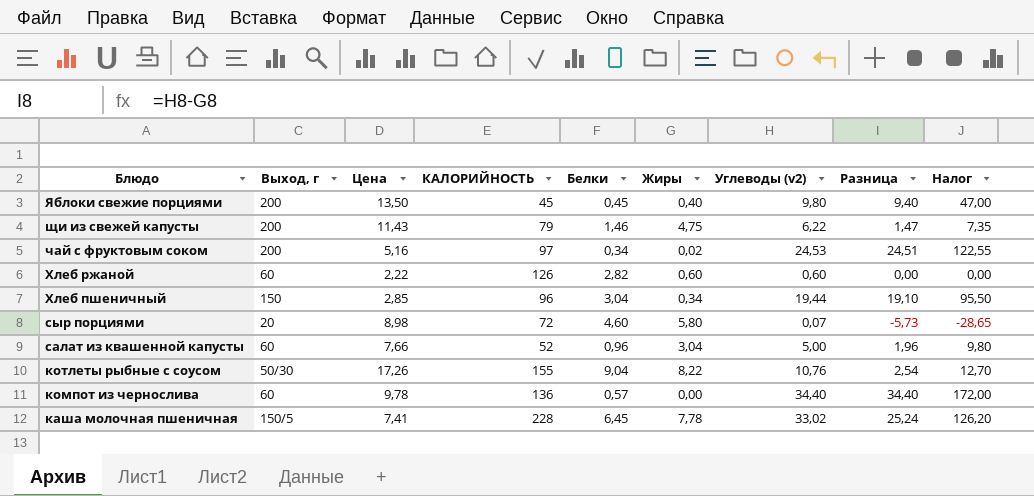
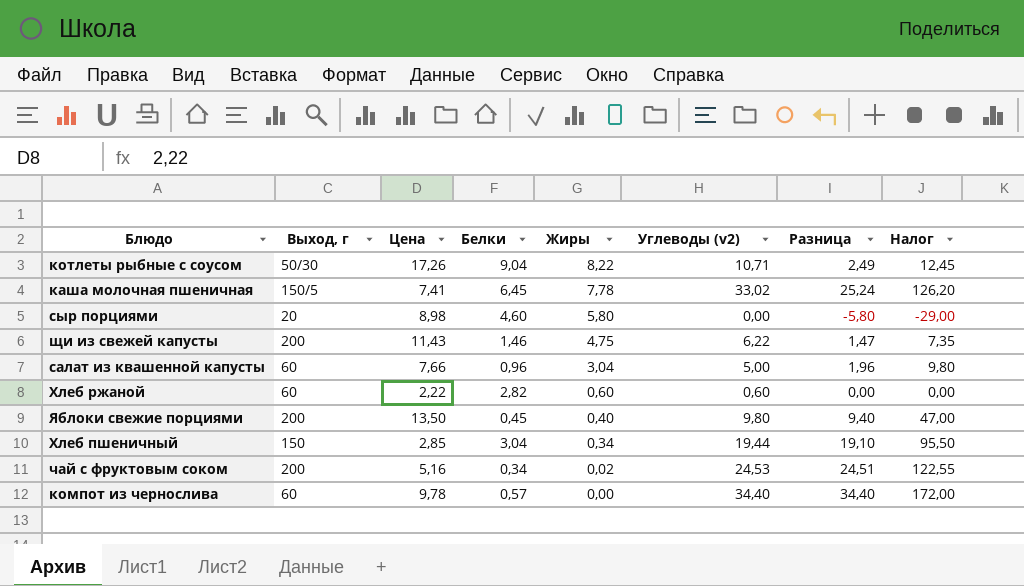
row order: Блюдо descending -> Жиры descending
column КАЛОРИЙНОСТЬ | position: 4 -> none
котлеты рыбные с соусом | Углеводы (v2): 10,76 -> 10,71
котлеты рыбные с соусом | Разница: 2,54 -> 2,49
котлеты рыбные с соусом | Налог: 12,70 -> 12,45
сыр порциями | Углеводы (v2): 0,07 -> 0,00
сыр порциями | Разница: -5,73 -> -5,80
сыр порциями | Налог: -28,65 -> -29,00

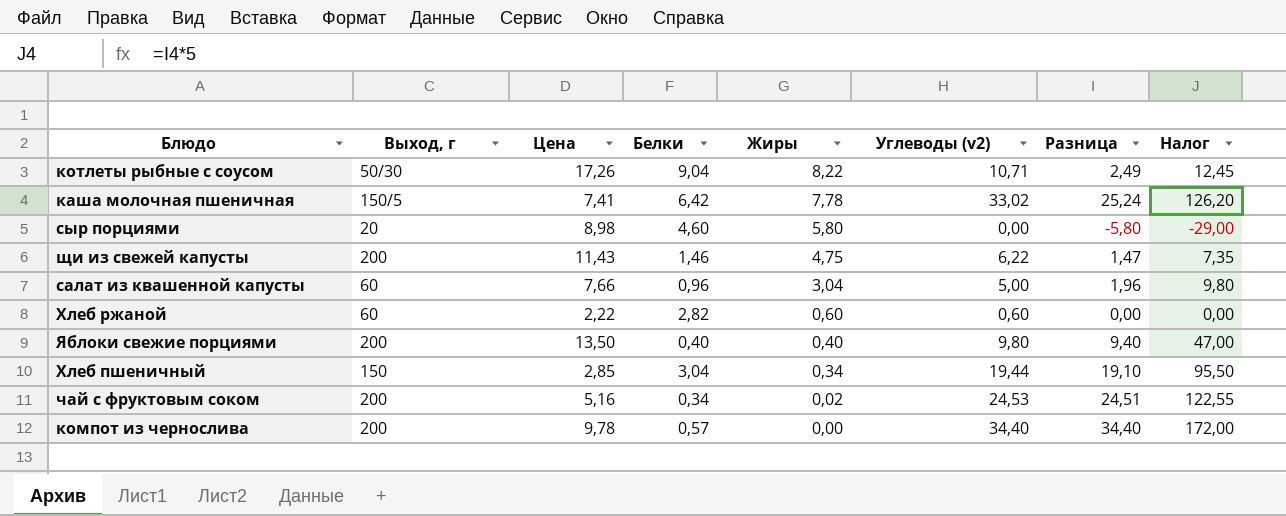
каша молочная пшеничная | Белки: 6,45 -> 6,42
Яблоки свежие порциями | Белки: 0,45 -> 0,40
компот из чернослива | Выход, г: 60 -> 200

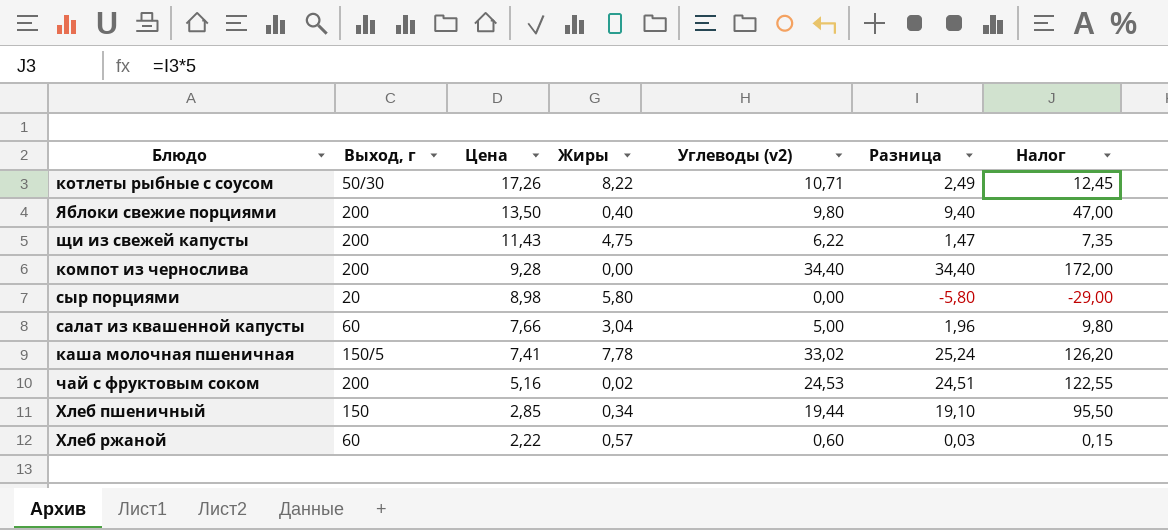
row order: Жиры descending -> Цена descending
column Белки | position: 4 -> none
компот из чернослива | Цена: 9,78 -> 9,28
Хлеб ржаной | Жиры: 0,60 -> 0,57
Хлеб ржаной | Разница: 0,00 -> 0,03
Хлеб ржаной | Налог: 0,00 -> 0,15

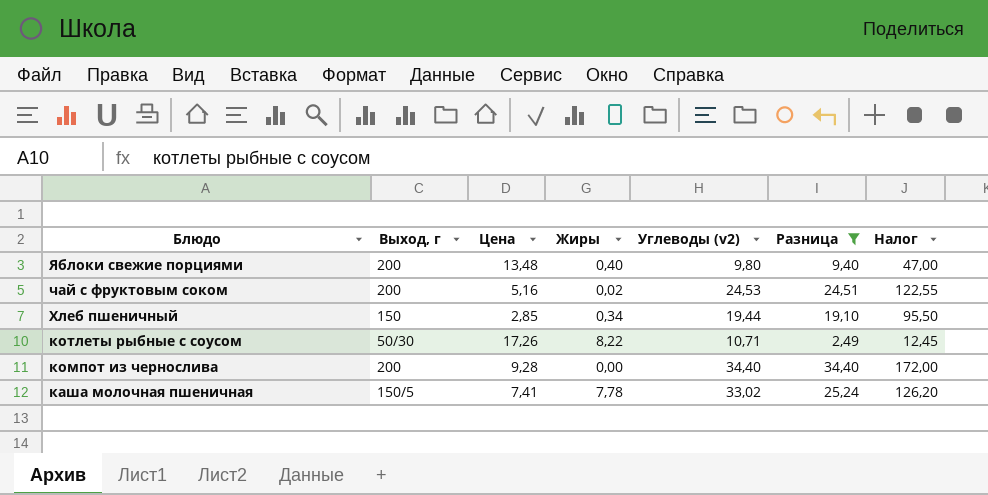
filter: none -> Разница >= 2,49
row order: Цена descending -> Блюдо descending
Яблоки свежие порциями | Цена: 13,50 -> 13,48

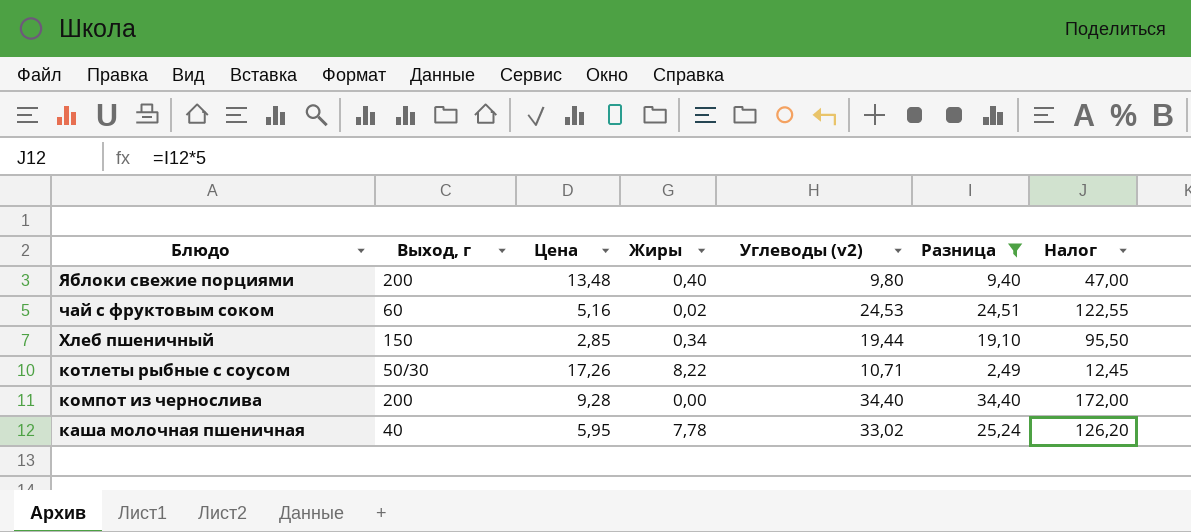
чай с фруктовым соком | Выход, г: 200 -> 60
каша молочная пшеничная | Выход, г: 150/5 -> 40
каша молочная пшеничная | Цена: 7,41 -> 5,95

